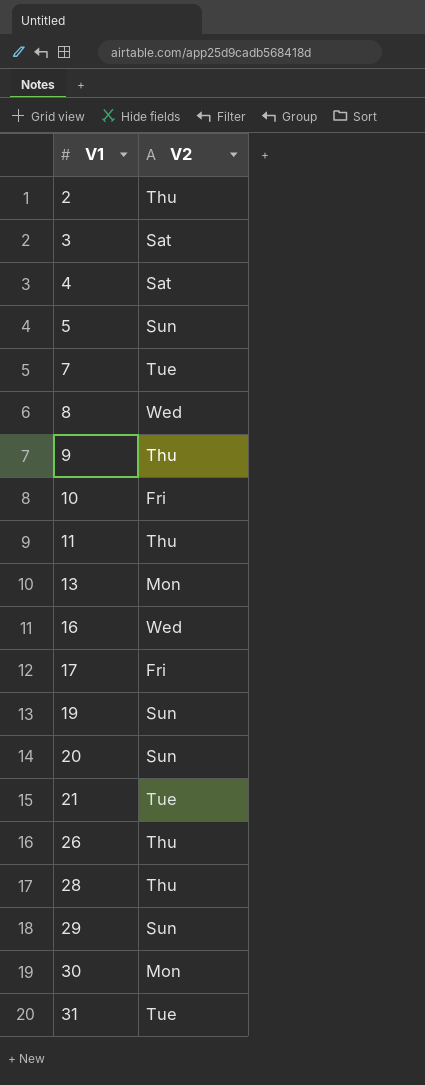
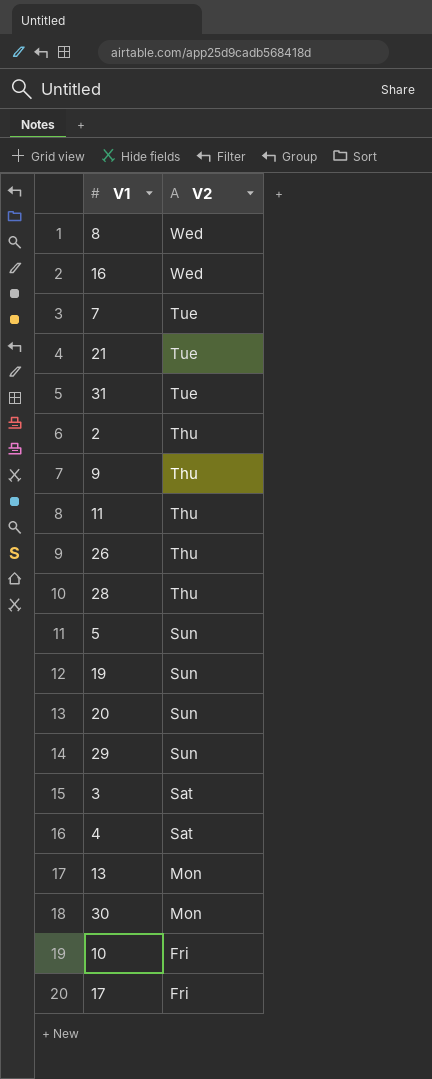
row order: V1 ascending -> V2 descending

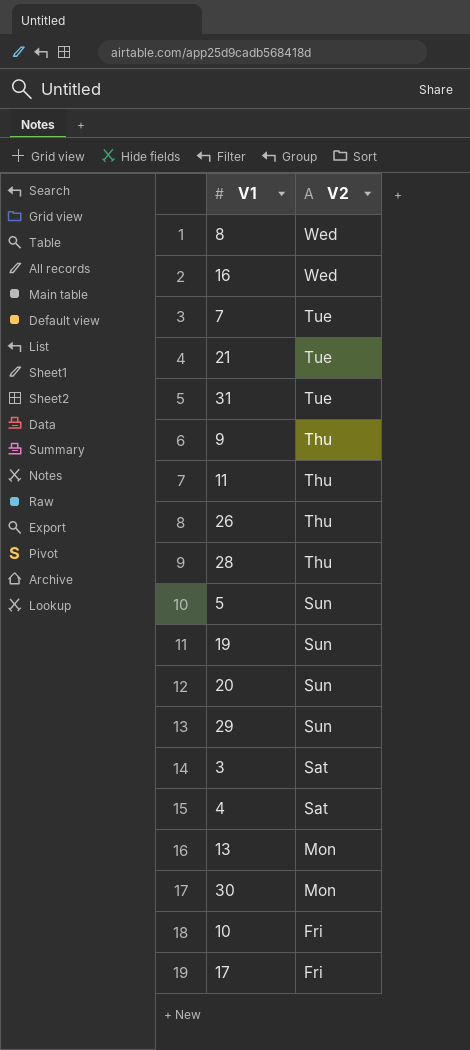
row 2: Thu -> none

